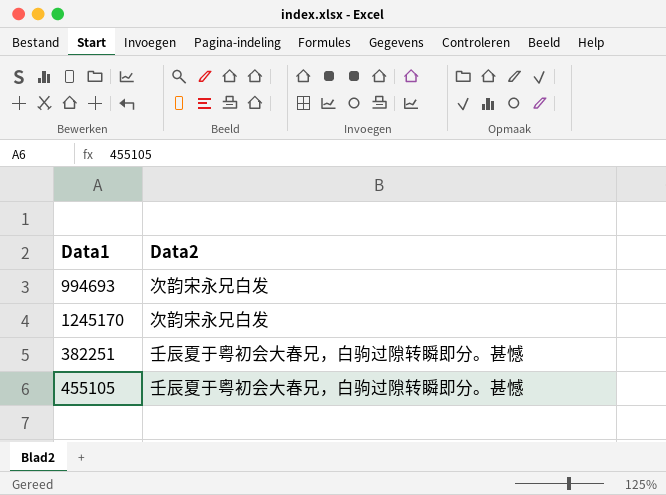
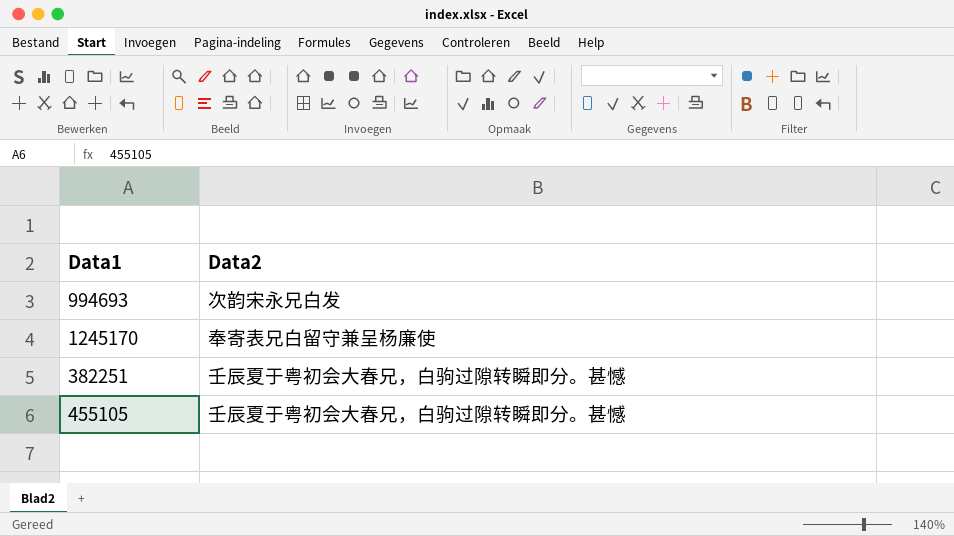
1245170 | Data2: 次韵宋永兄白发 -> 奉寄表兄白留守兼呈杨廉使

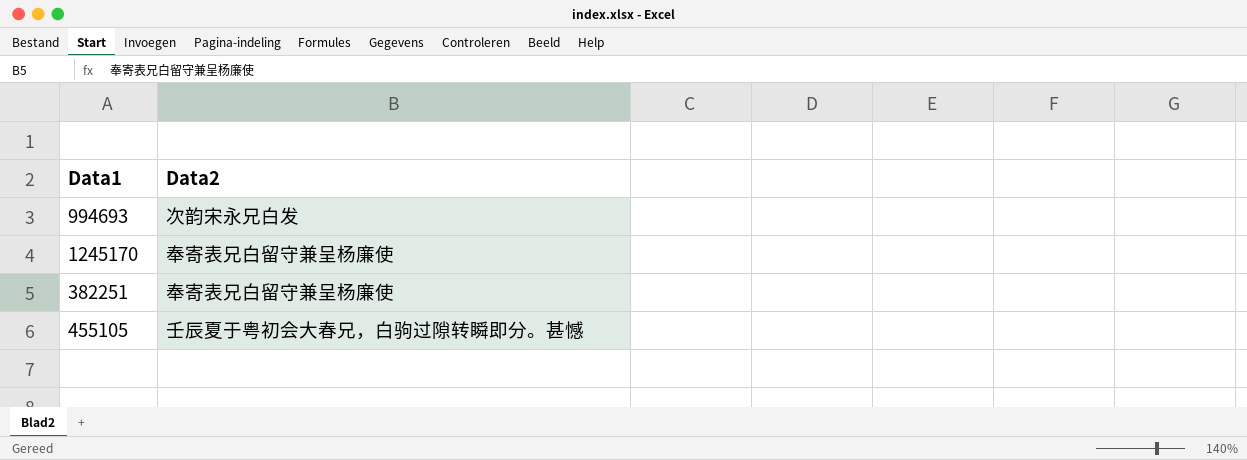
382251 | Data2: 壬辰夏于粤初会大春兄，白驹过隙转瞬即分。甚憾 -> 奉寄表兄白留守兼呈杨廉使

